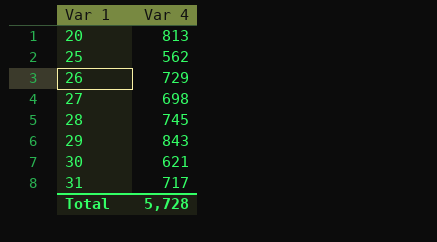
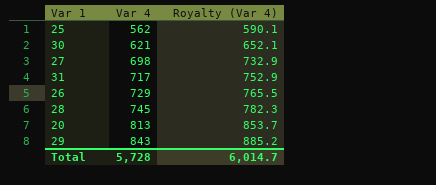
row order: Var 1 ascending -> Var 4 ascending
column Royalty (Var 4) | formula: none -> [Var 4] * 1.05

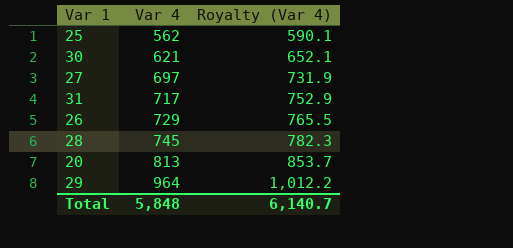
27 | Var 4: 698 -> 697
27 | Royalty (Var 4): 732.9 -> 731.9
29 | Var 4: 843 -> 964
29 | Royalty (Var 4): 885.2 -> 1,012.2
Total | Var 4: 5,728 -> 5,848
Total | Royalty (Var 4): 6,014.7 -> 6,140.7

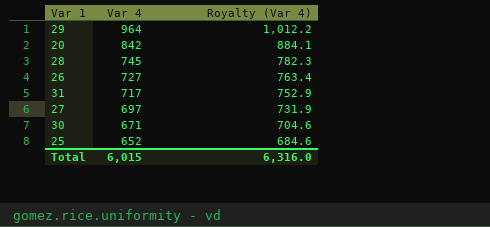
row order: Var 4 ascending -> Var 4 descending
20 | Var 4: 813 -> 842
20 | Royalty (Var 4): 853.7 -> 884.1
26 | Var 4: 729 -> 727
26 | Royalty (Var 4): 765.5 -> 763.4
30 | Var 4: 621 -> 671
30 | Royalty (Var 4): 652.1 -> 704.6
25 | Var 4: 562 -> 652
25 | Royalty (Var 4): 590.1 -> 684.6
Total | Var 4: 5,848 -> 6,015
Total | Royalty (Var 4): 6,140.7 -> 6,316.0

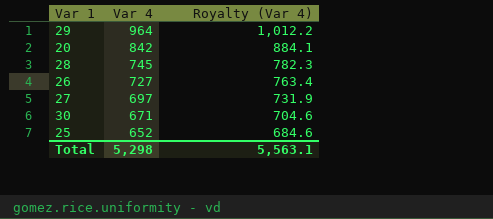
row 31: 717 | 752.9 -> none
Total | Var 4: 6,015 -> 5,298
Total | Royalty (Var 4): 6,316.0 -> 5,563.1

